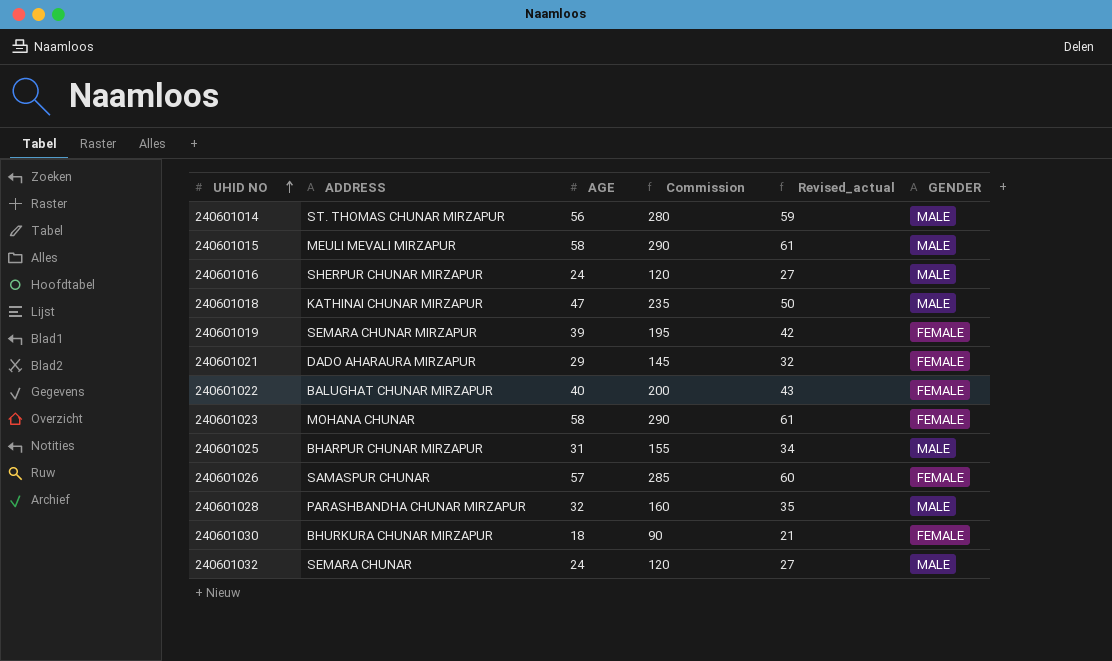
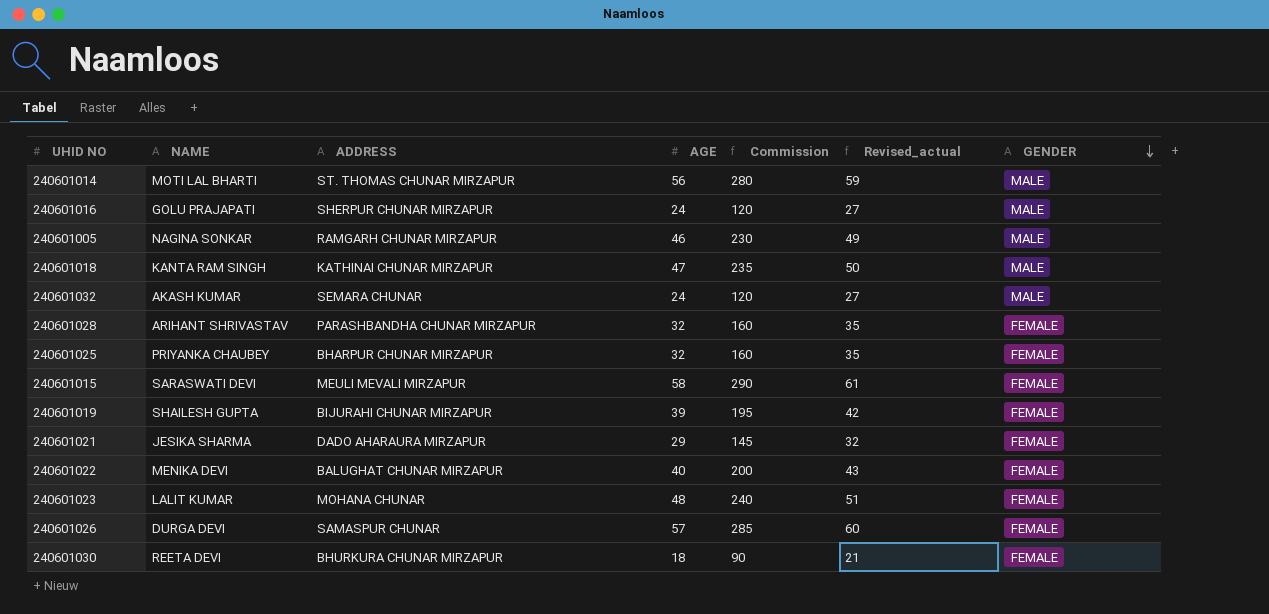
row order: UHID NO ascending -> GENDER descending
column NAME | position: none -> 2
row 240601005: none -> NAGINA SONKAR | RAMGARH CHUNAR MIRZAPUR | 46 | 230 | 49 | MALE
240601028 | GENDER: MALE -> FEMALE
240601025 | AGE: 31 -> 32
240601025 | Commission: 155 -> 160
240601025 | Revised_actual: 34 -> 35
240601025 | GENDER: MALE -> FEMALE
240601015 | GENDER: MALE -> FEMALE
240601019 | ADDRESS: SEMARA CHUNAR MIRZAPUR -> BIJURAHI CHUNAR MIRZAPUR
240601023 | AGE: 58 -> 48
240601023 | Commission: 290 -> 240
240601023 | Revised_actual: 61 -> 51

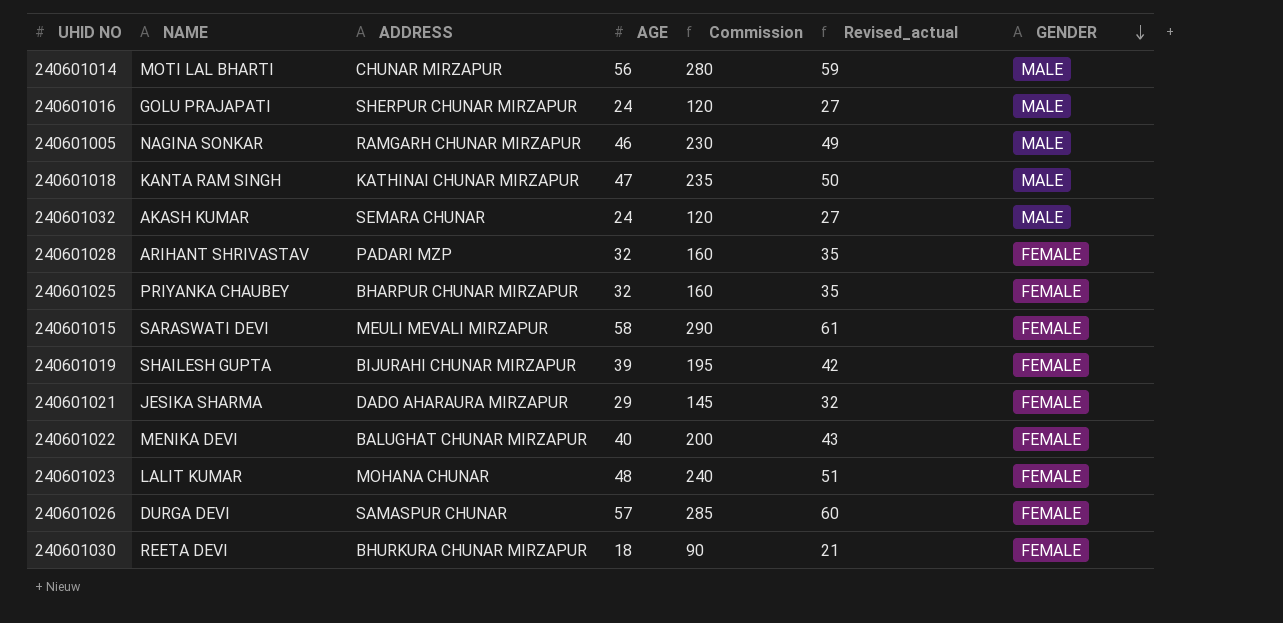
240601014 | ADDRESS: ST. THOMAS CHUNAR MIRZAPUR -> CHUNAR MIRZAPUR
240601028 | ADDRESS: PARASHBANDHA CHUNAR MIRZAPUR -> PADARI MZP

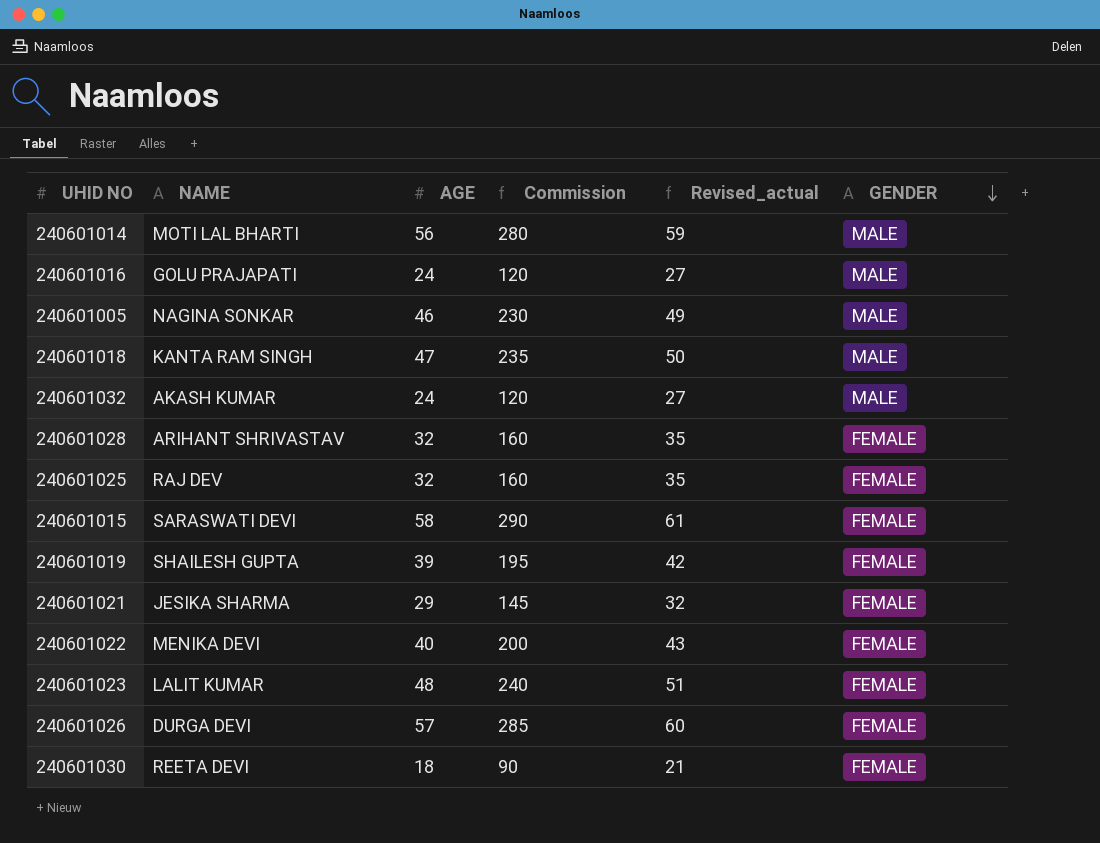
column ADDRESS | position: 3 -> none
240601025 | NAME: PRIYANKA CHAUBEY -> RAJ DEV

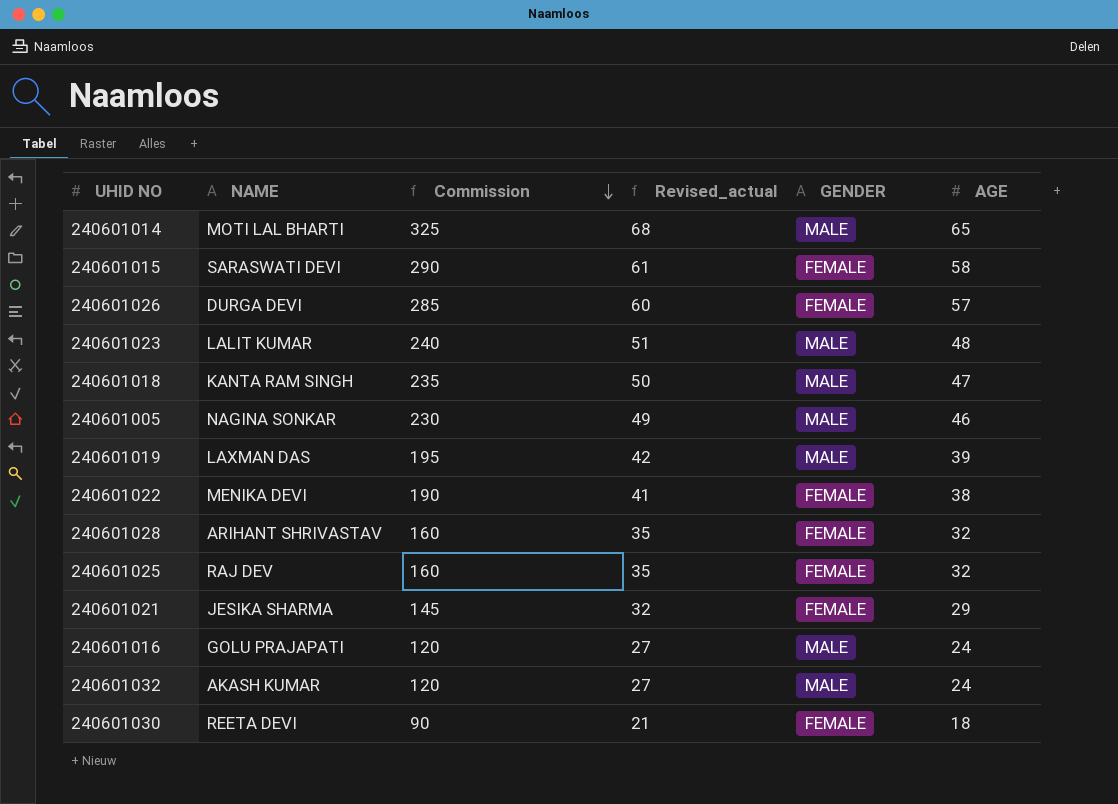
row order: GENDER descending -> Commission descending
column AGE | position: 3 -> 6
240601014 | Commission: 280 -> 325
240601014 | Revised_actual: 59 -> 68
240601014 | AGE: 56 -> 65
240601023 | GENDER: FEMALE -> MALE
240601019 | NAME: SHAILESH GUPTA -> LAXMAN DAS
240601019 | GENDER: FEMALE -> MALE
240601022 | Commission: 200 -> 190
240601022 | Revised_actual: 43 -> 41
240601022 | AGE: 40 -> 38

